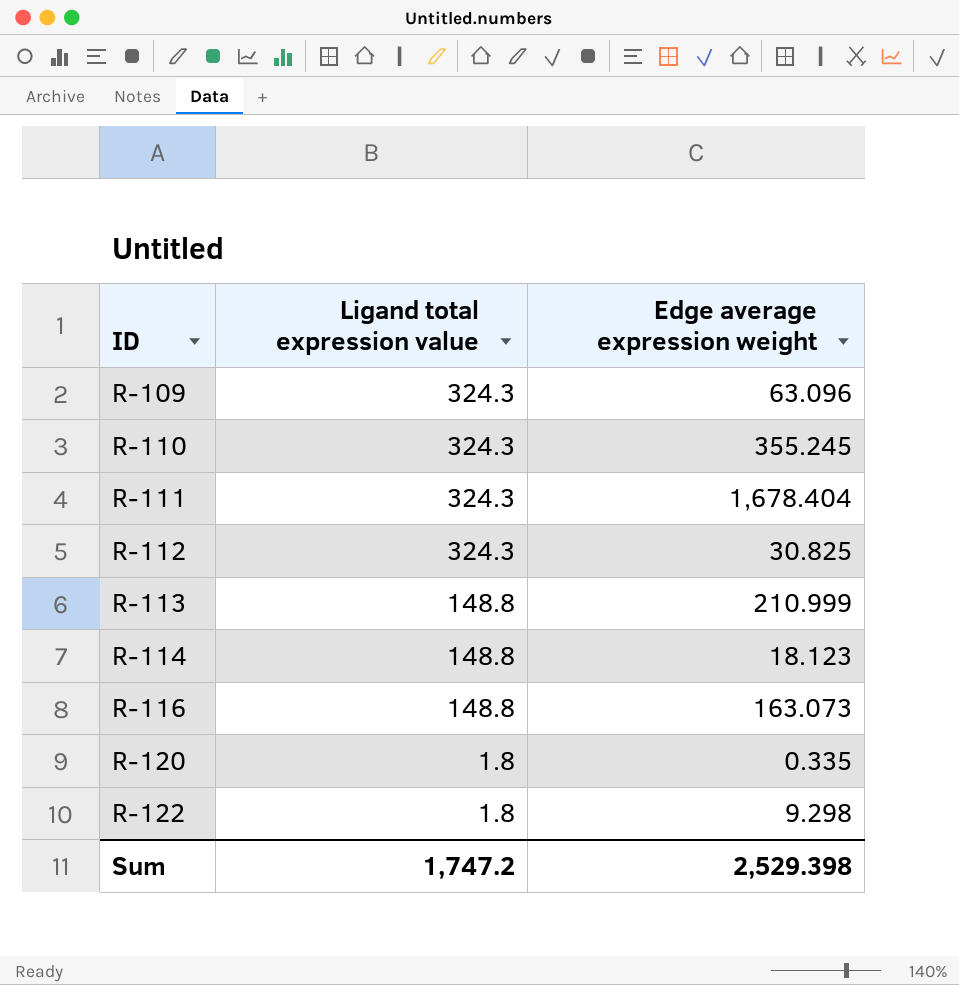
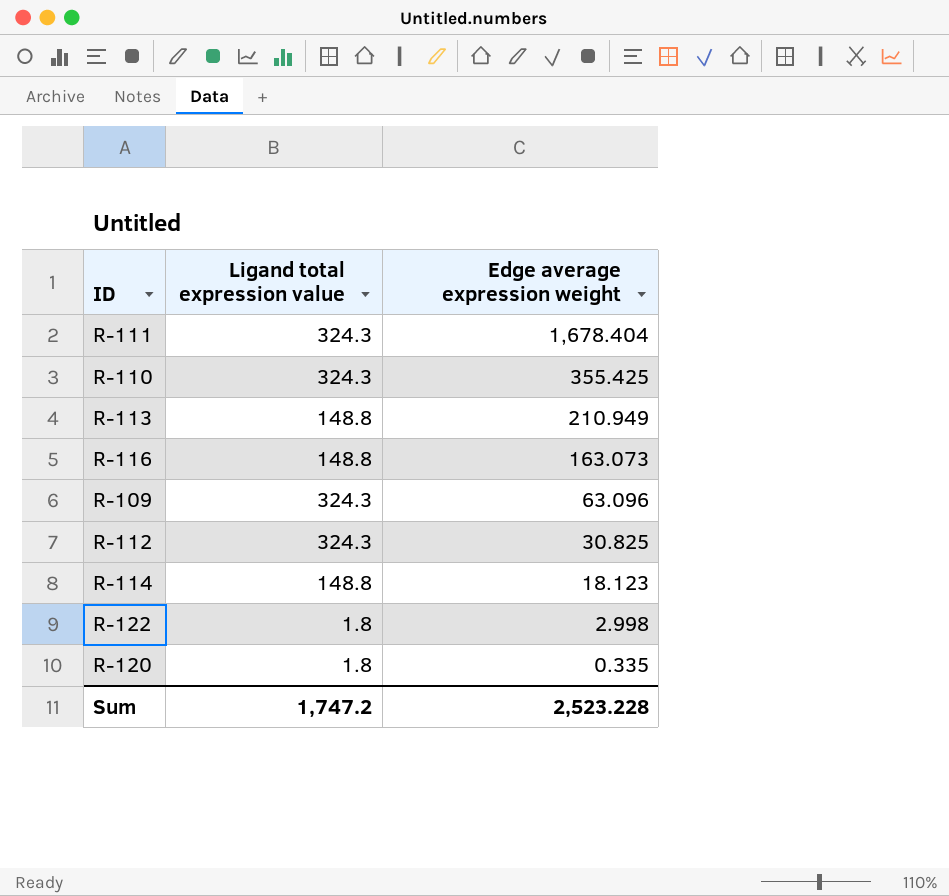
row order: ID ascending -> Edge average expression weight descending
R-110 | Edge average expression weight: 355.245 -> 355.425
R-113 | Edge average expression weight: 210.999 -> 210.949
R-122 | Edge average expression weight: 9.298 -> 2.998
Sum | Edge average expression weight: 2,529.398 -> 2,523.228

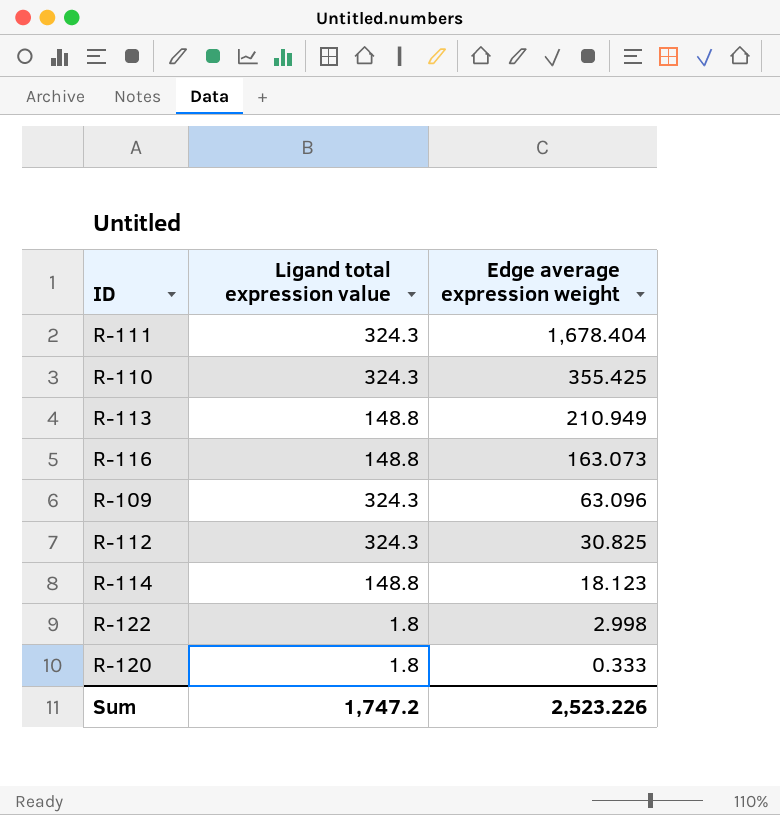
R-120 | Edge average expression weight: 0.335 -> 0.333
Sum | Edge average expression weight: 2,523.228 -> 2,523.226

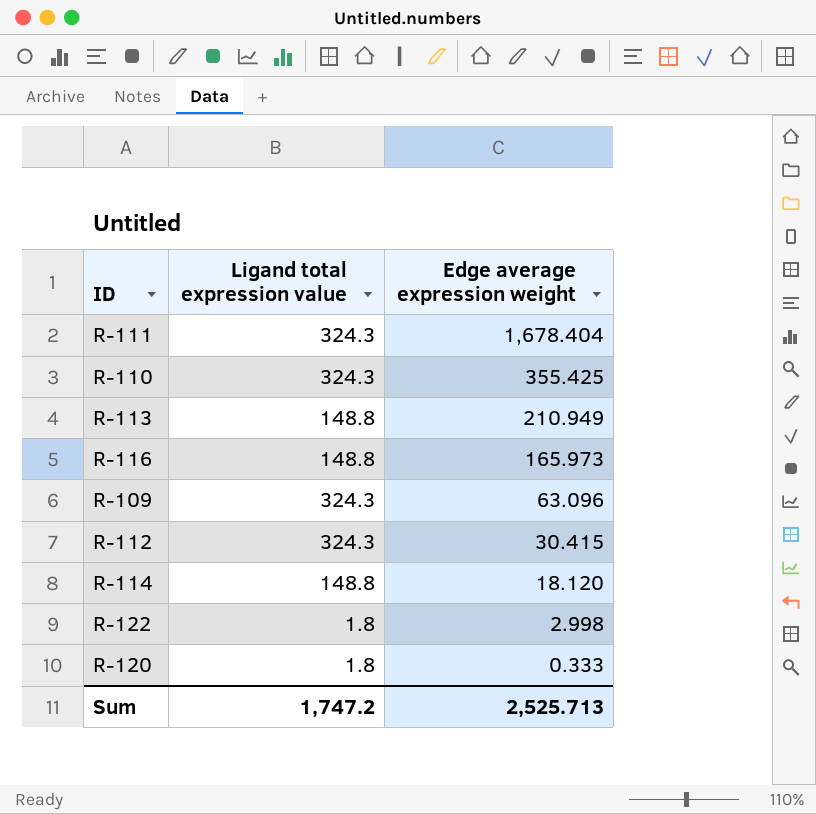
R-116 | Edge average expression weight: 163.073 -> 165.973
R-112 | Edge average expression weight: 30.825 -> 30.415
R-114 | Edge average expression weight: 18.123 -> 18.120
Sum | Edge average expression weight: 2,523.226 -> 2,525.713

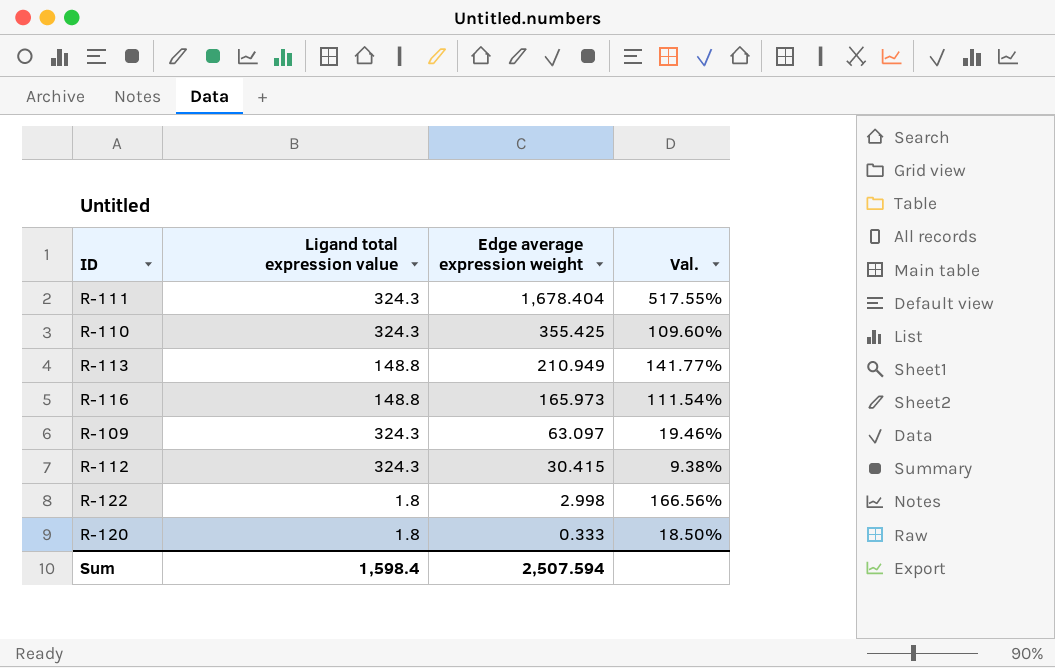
column Val. | formula: none -> [Edge average expression weight] / [Ligand total expression value]
row R-114: 148.8 | 18.120 -> none
R-109 | Edge average expression weight: 63.096 -> 63.097
Sum | Ligand total expression value: 1,747.2 -> 1,598.4
Sum | Edge average expression weight: 2,525.713 -> 2,507.594

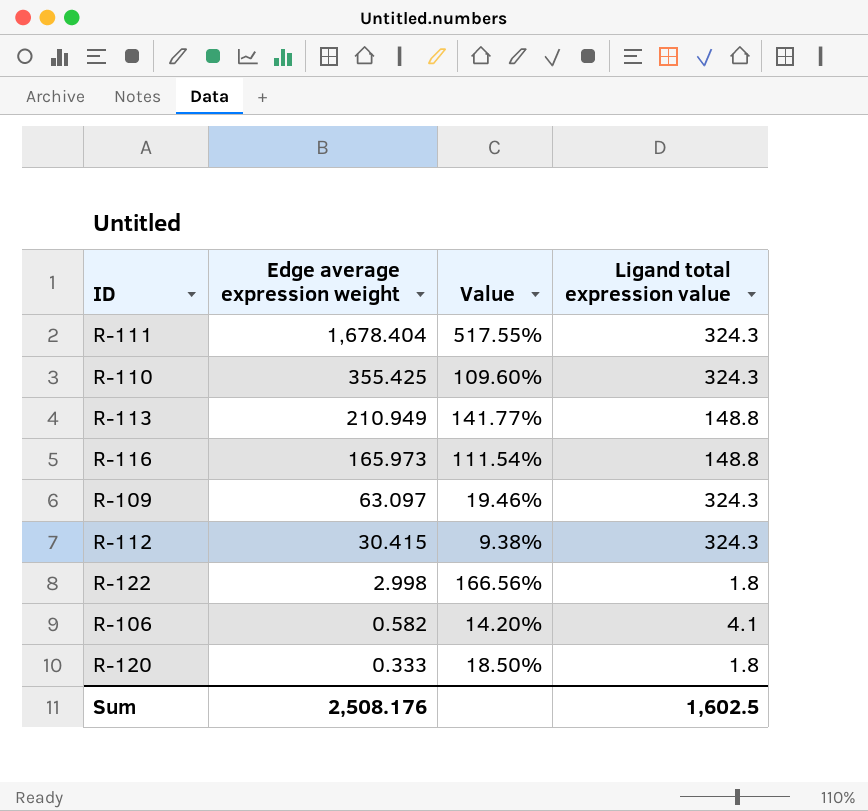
column name: Val. -> Value
column Ligand total expression value | position: 2 -> 4
row R-106: none -> 0.582 | 14.20% | 4.1
Sum | Edge average expression weight: 2,507.594 -> 2,508.176
Sum | Ligand total expression value: 1,598.4 -> 1,602.5

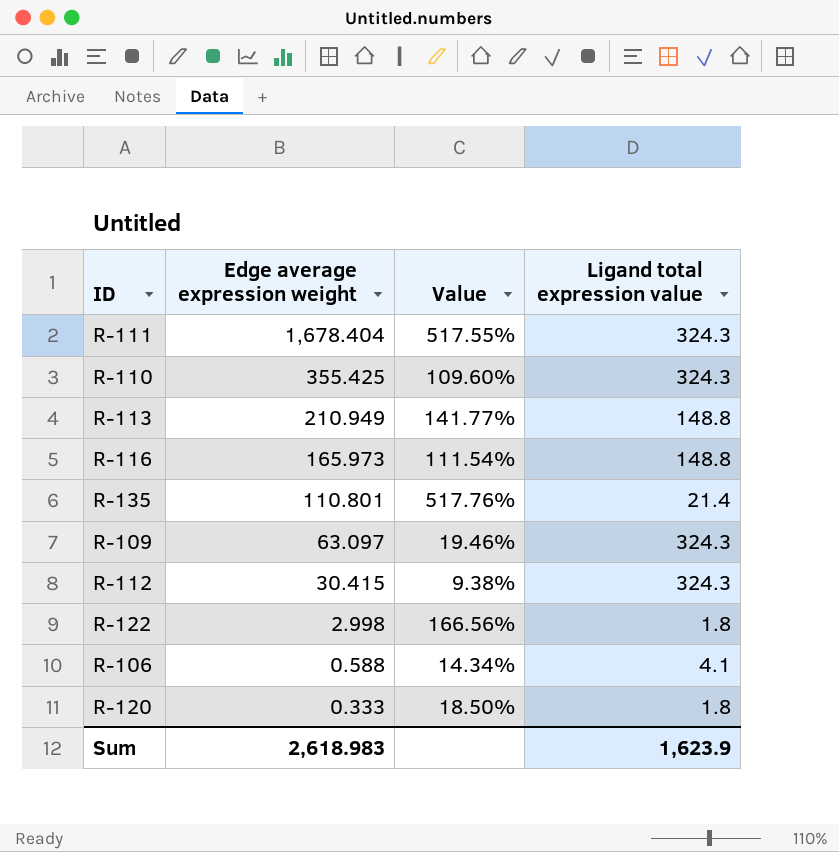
row R-135: none -> 110.801 | 517.76% | 21.4
R-106 | Edge average expression weight: 0.582 -> 0.588
R-106 | Value: 14.20% -> 14.34%
Sum | Edge average expression weight: 2,508.176 -> 2,618.983
Sum | Ligand total expression value: 1,602.5 -> 1,623.9

